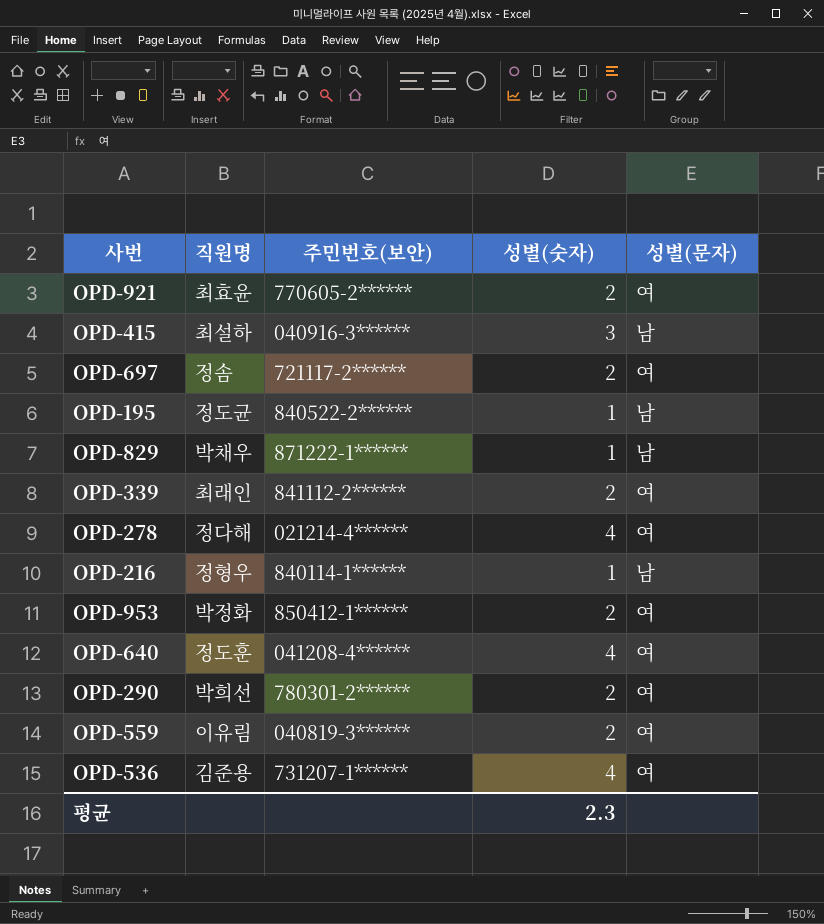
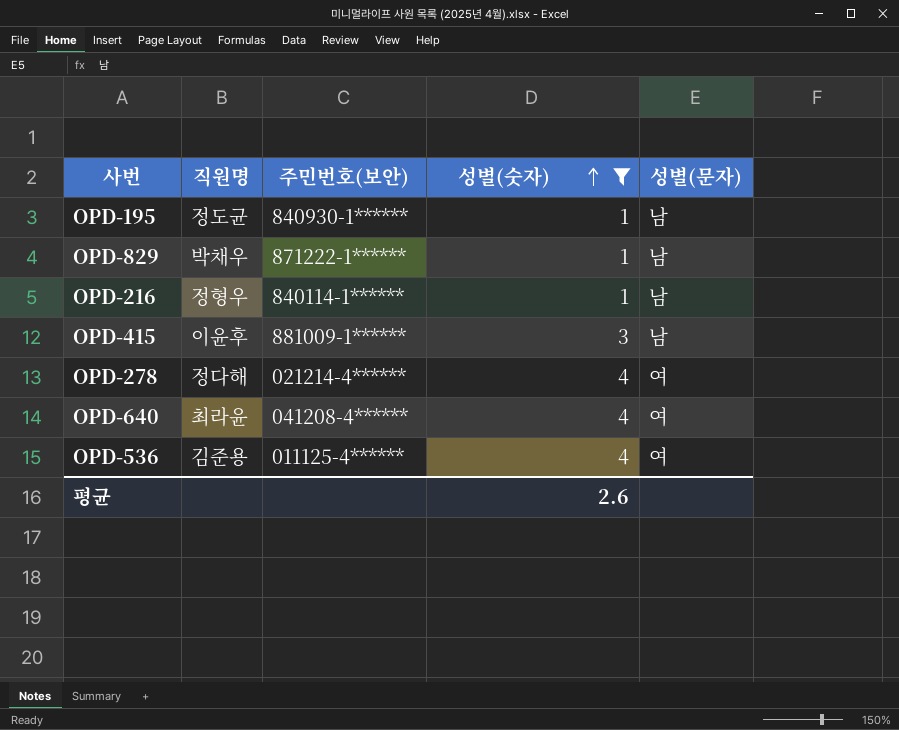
filter: none -> 성별(숫자) != 2
row order: none -> 성별(숫자) ascending
OPD-195 | 주민번호(보안): 840522-2****** -> 840930-1******
OPD-415 | 직원명: 최설하 -> 이윤후
OPD-415 | 주민번호(보안): 040916-3****** -> 881009-1******
OPD-640 | 직원명: 정도훈 -> 최라윤
OPD-536 | 주민번호(보안): 731207-1****** -> 011125-4******
평균 | 성별(숫자): 2.3 -> 2.6

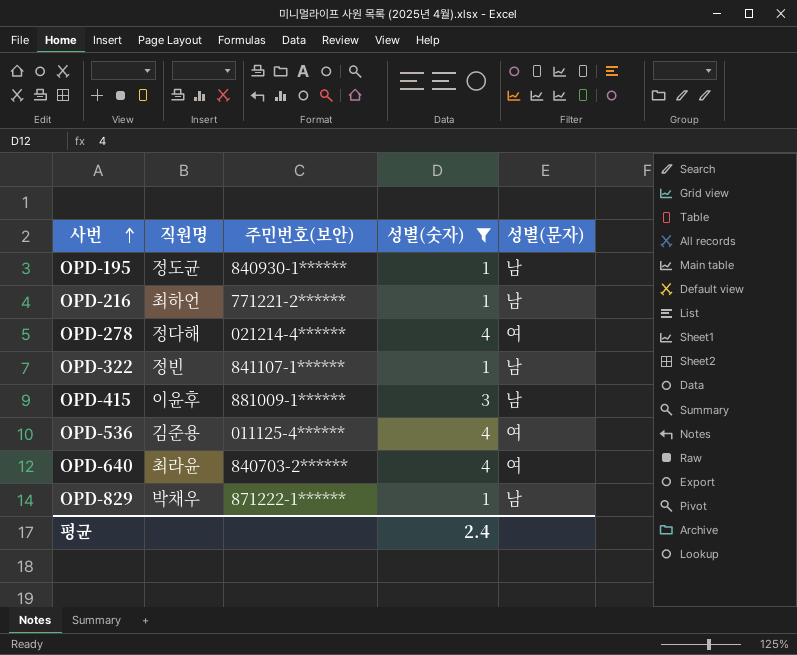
row order: 성별(숫자) ascending -> 사번 ascending
OPD-216 | 직원명: 정형우 -> 최하언
OPD-216 | 주민번호(보안): 840114-1****** -> 771221-2******
row OPD-322: none -> 정빈 | 841107-1****** | 1 | 남
OPD-640 | 주민번호(보안): 041208-4****** -> 840703-2******
평균 | 성별(숫자): 2.6 -> 2.4

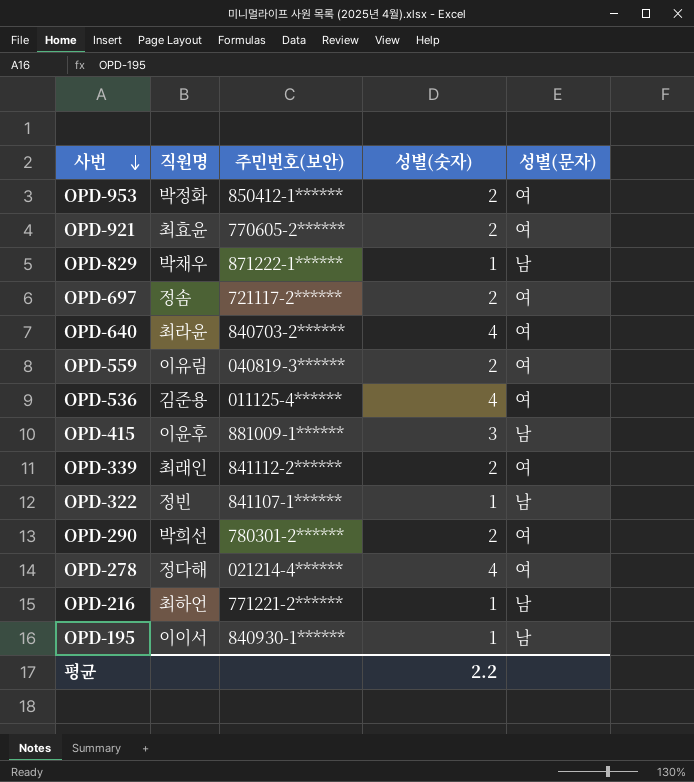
filter: 성별(숫자) != 2 -> none
row order: 사번 ascending -> 사번 descending
OPD-195 | 직원명: 정도균 -> 이이서
평균 | 성별(숫자): 2.4 -> 2.2

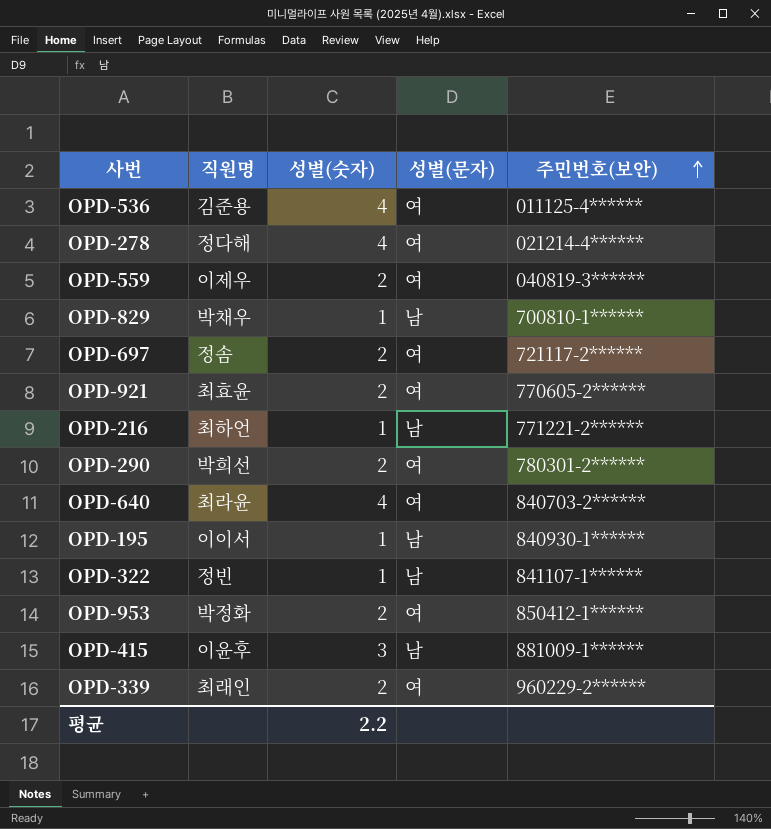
row order: 사번 descending -> 주민번호(보안) ascending
column 주민번호(보안) | position: 3 -> 5
OPD-559 | 직원명: 이유림 -> 이제우
OPD-829 | 주민번호(보안): 871222-1****** -> 700810-1******
OPD-339 | 주민번호(보안): 841112-2****** -> 960229-2******

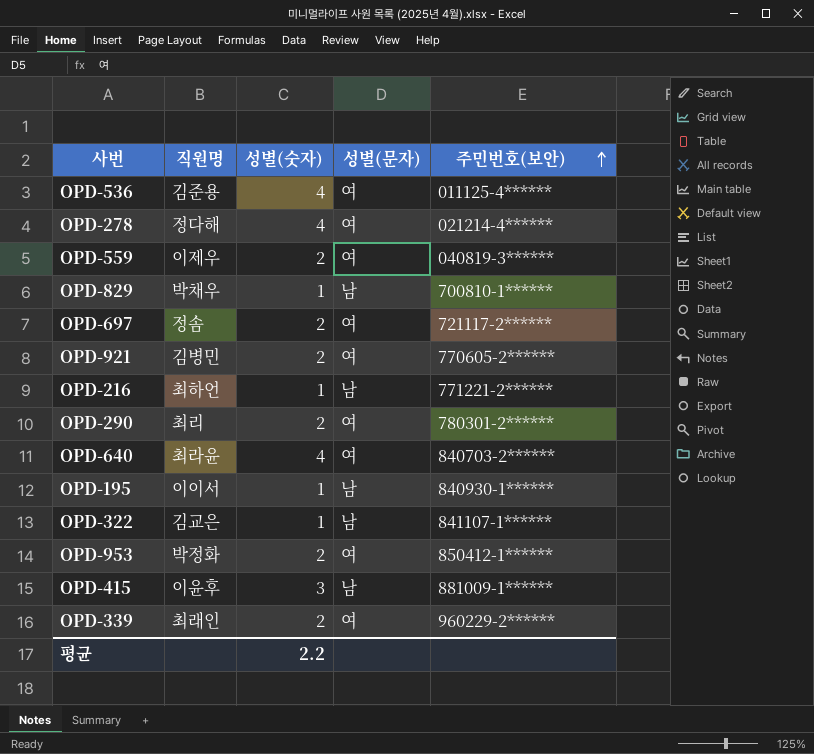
OPD-921 | 직원명: 최효윤 -> 김병민
OPD-290 | 직원명: 박희선 -> 최리
OPD-322 | 직원명: 정빈 -> 김교은

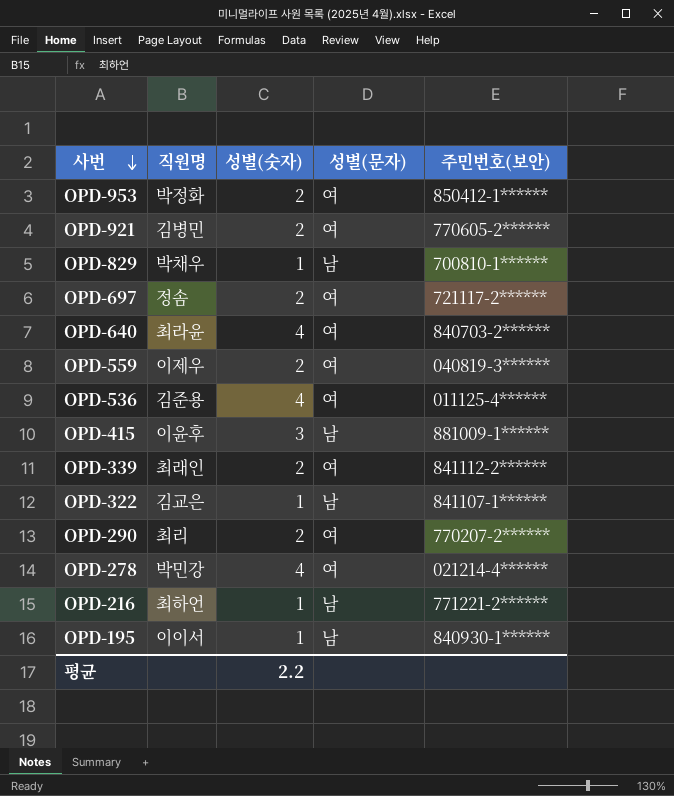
row order: 주민번호(보안) ascending -> 사번 descending
OPD-339 | 주민번호(보안): 960229-2****** -> 841112-2******
OPD-290 | 주민번호(보안): 780301-2****** -> 770207-2******
OPD-278 | 직원명: 정다해 -> 박민강

